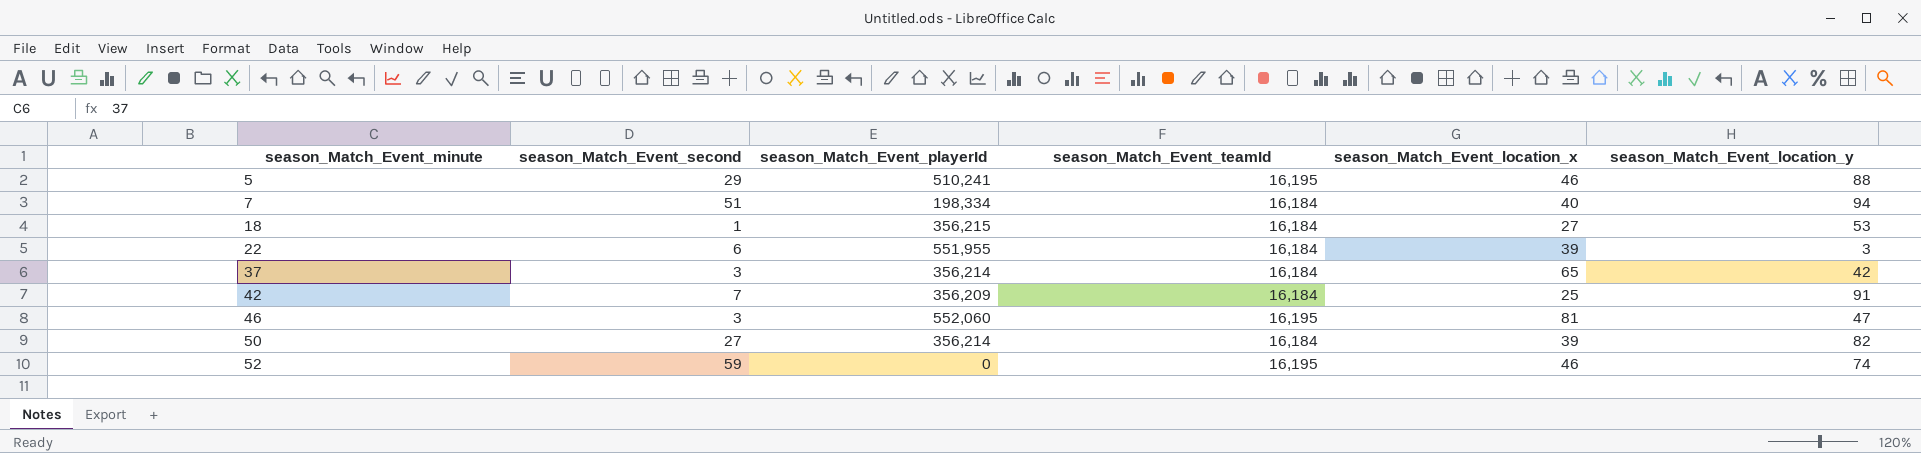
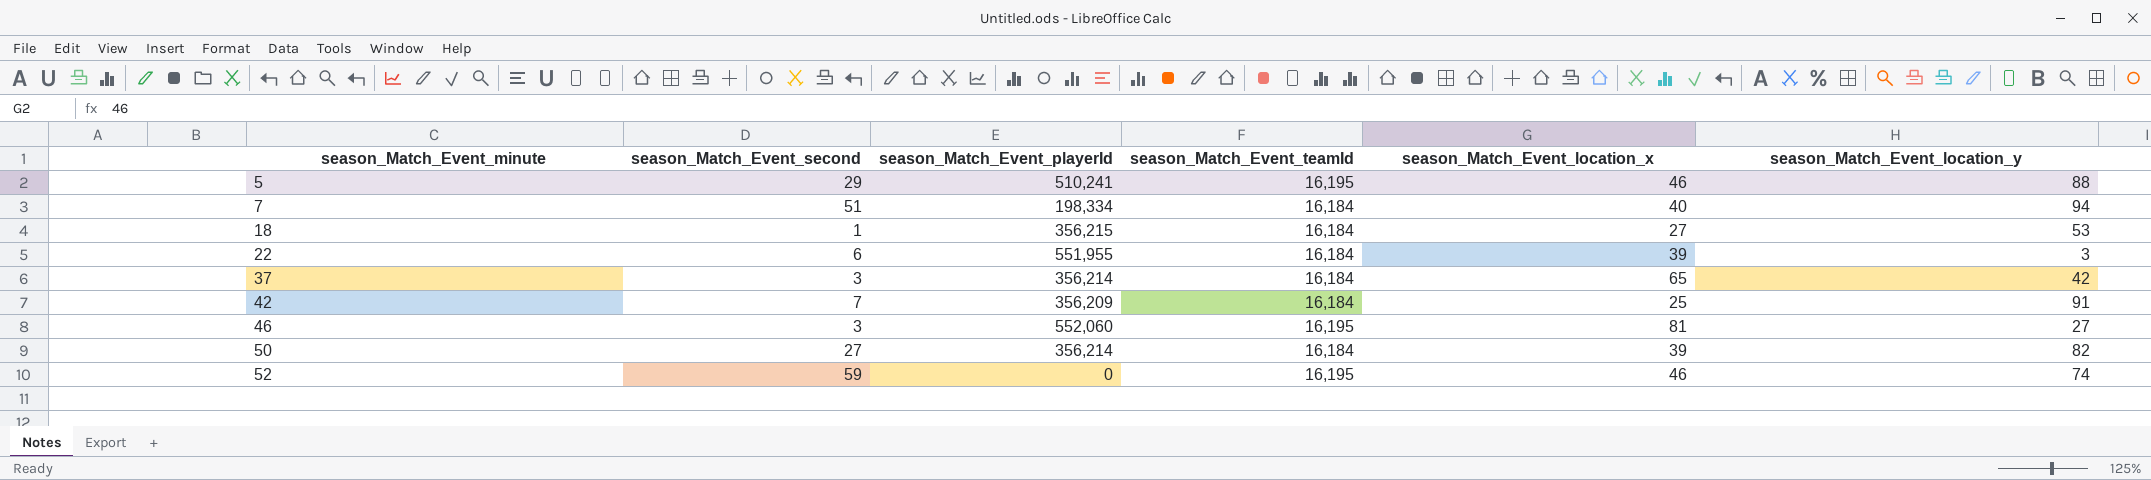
46 | season_Match_Event_location_y: 47 -> 27

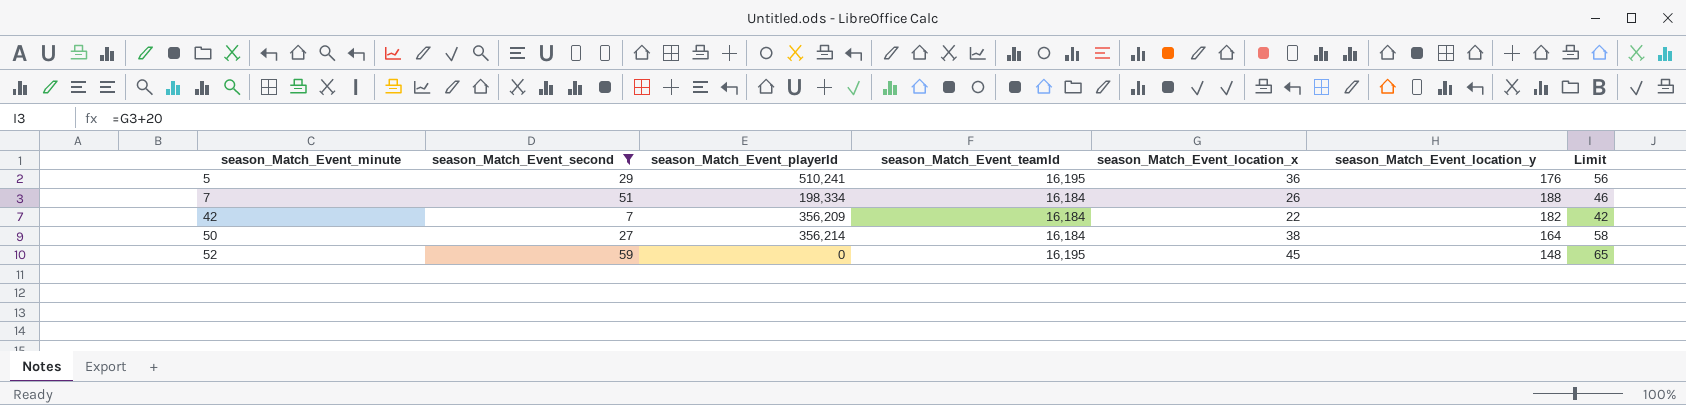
filter: none -> season_Match_Event_second >= 7
column Limit | formula: none -> [season_Match_Event_location_x] + 20
5 | season_Match_Event_location_x: 46 -> 36
5 | season_Match_Event_location_y: 88 -> 176
7 | season_Match_Event_location_x: 40 -> 26
7 | season_Match_Event_location_y: 94 -> 188
42 | season_Match_Event_location_x: 25 -> 22
42 | season_Match_Event_location_y: 91 -> 182
50 | season_Match_Event_location_x: 39 -> 38
50 | season_Match_Event_location_y: 82 -> 164
52 | season_Match_Event_location_x: 46 -> 45
52 | season_Match_Event_location_y: 74 -> 148

